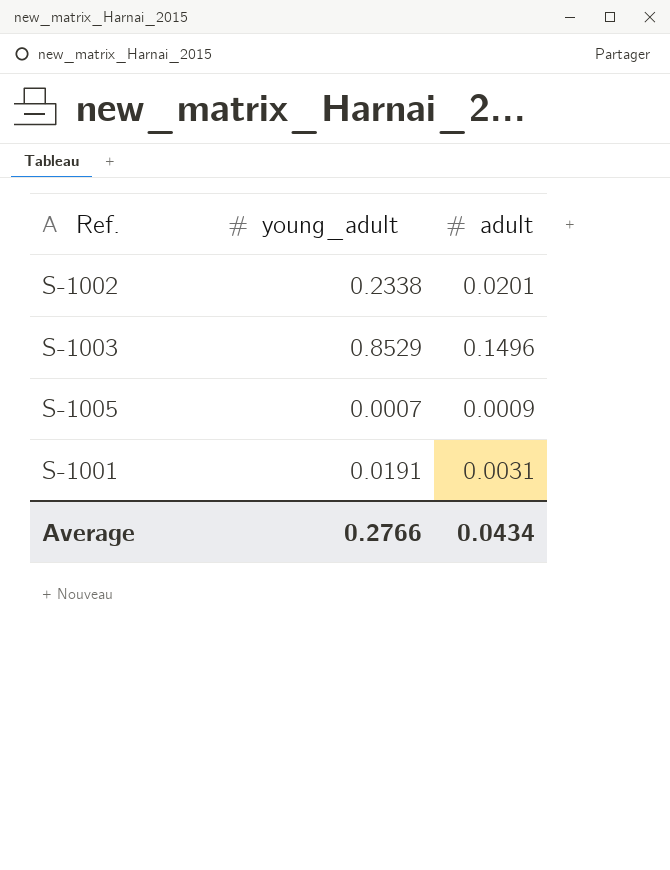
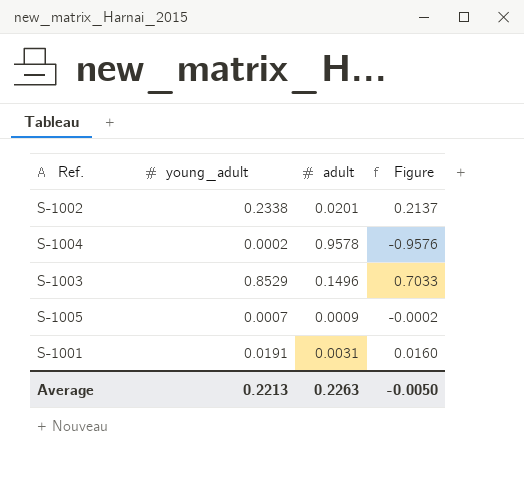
column Figure | formula: none -> [young_adult] - [adult]
row S-1004: none -> 0.0002 | 0.9578 | -0.9576
Average | young_adult: 0.2766 -> 0.2213
Average | adult: 0.0434 -> 0.2263

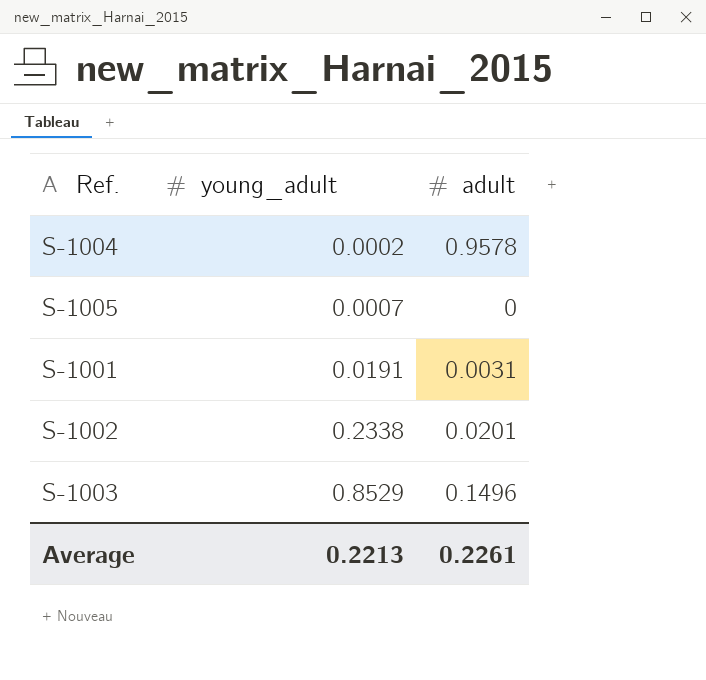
row order: none -> young_adult ascending
column Figure | formula: [young_adult] - [adult] -> none
S-1005 | adult: 0.0009 -> 0
Average | adult: 0.2263 -> 0.2261

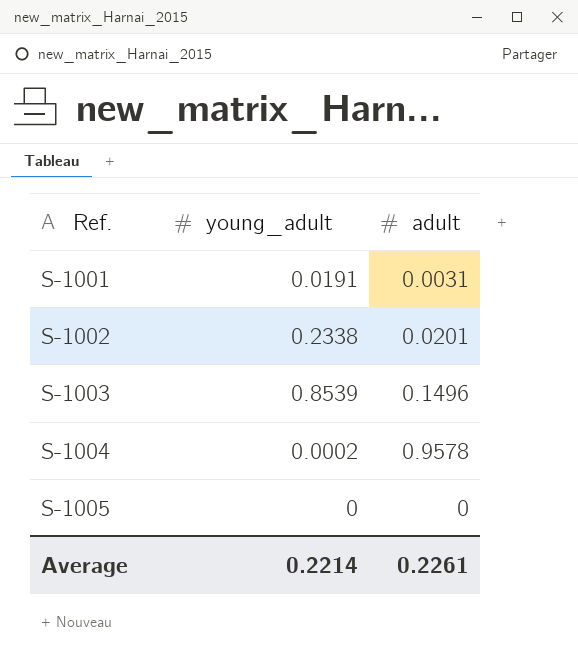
row order: young_adult ascending -> Ref. ascending
S-1003 | young_adult: 0.8529 -> 0.8539
S-1005 | young_adult: 0.0007 -> 0
Average | young_adult: 0.2213 -> 0.2214

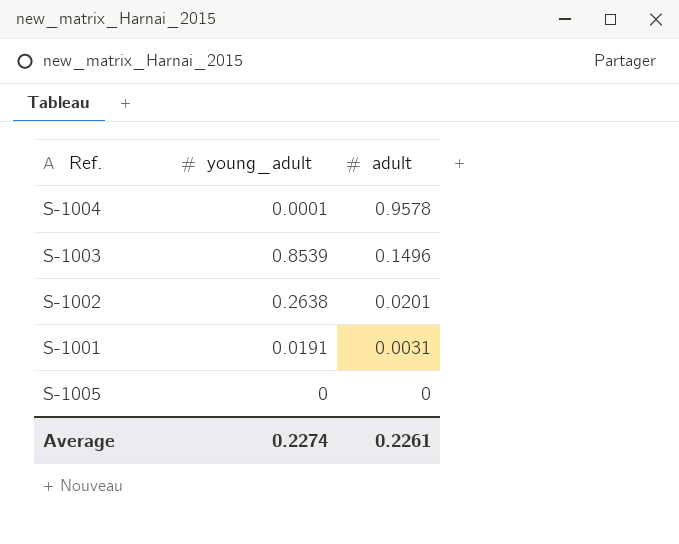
row order: Ref. ascending -> adult descending
S-1004 | young_adult: 0.0002 -> 0.0001
S-1002 | young_adult: 0.2338 -> 0.2638
Average | young_adult: 0.2214 -> 0.2274

